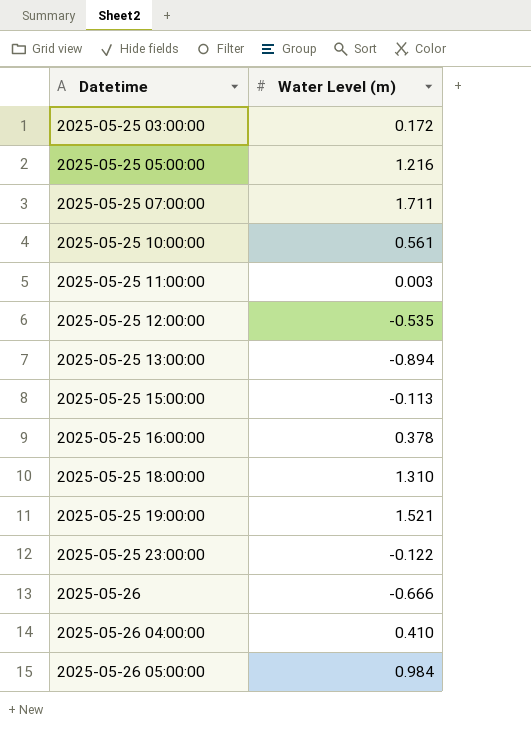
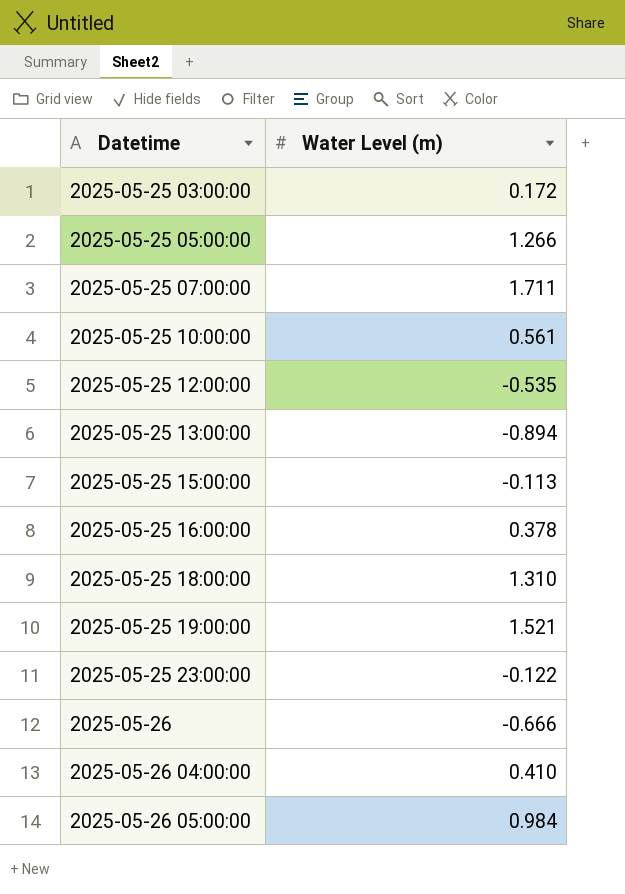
row 2025-05-25 11:00:00: 0.003 -> none
2025-05-25 05:00:00 | Water Level (m): 1.216 -> 1.266

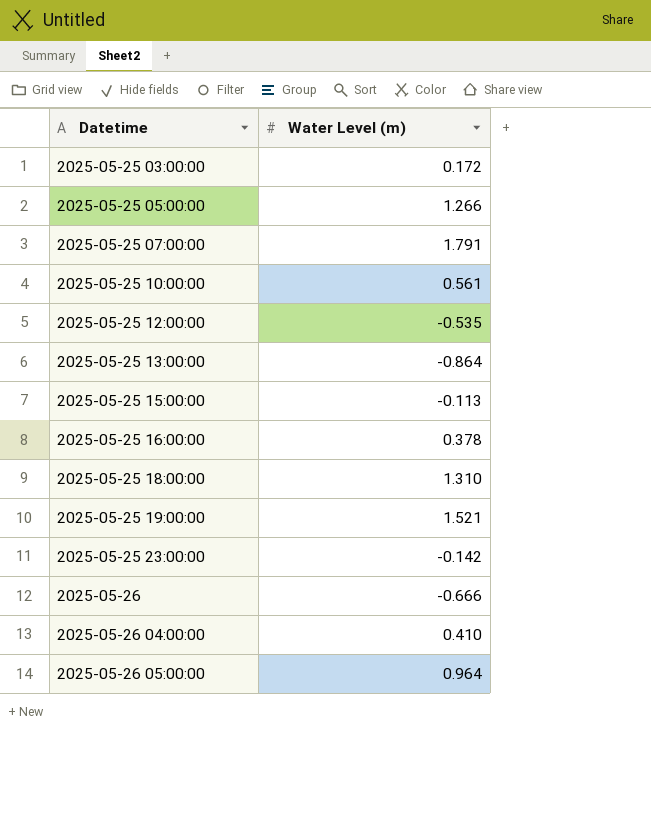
2025-05-25 07:00:00 | Water Level (m): 1.711 -> 1.791
2025-05-25 13:00:00 | Water Level (m): -0.894 -> -0.864
2025-05-25 23:00:00 | Water Level (m): -0.122 -> -0.142
2025-05-26 05:00:00 | Water Level (m): 0.984 -> 0.964

